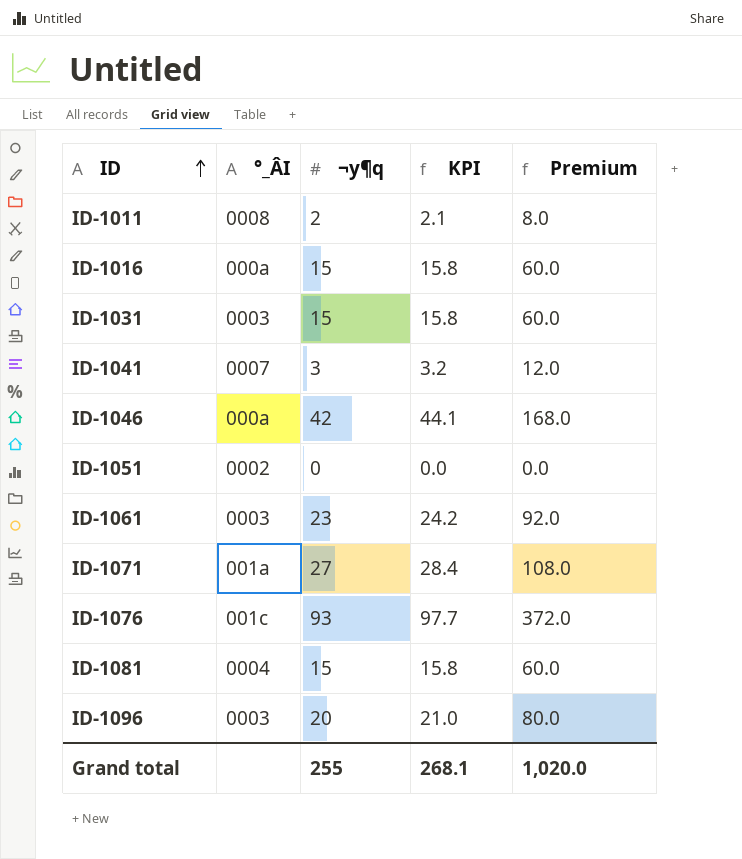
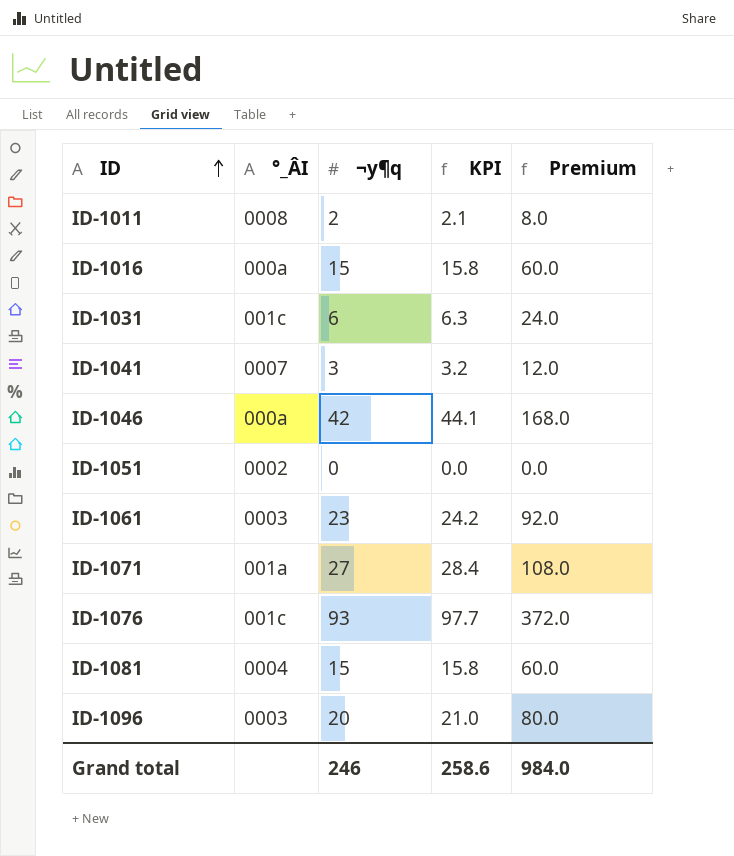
ID-1031 | °_ÂI: 0003 -> 001c
ID-1031 | ¬y¶q: 15 -> 6
ID-1031 | KPI: 15.8 -> 6.3
ID-1031 | Premium: 60.0 -> 24.0
Grand total | ¬y¶q: 255 -> 246
Grand total | KPI: 268.1 -> 258.6
Grand total | Premium: 1,020.0 -> 984.0

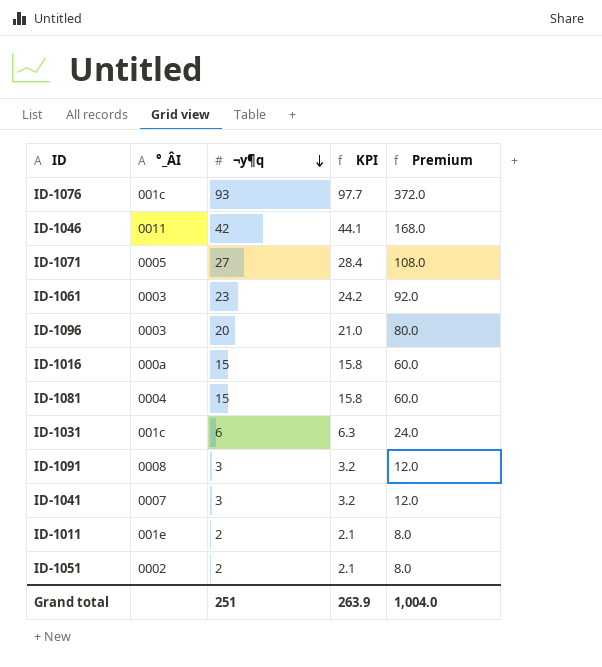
row order: ID ascending -> ¬y¶q descending
ID-1046 | °_ÂI: 000a -> 0011
ID-1071 | °_ÂI: 001a -> 0005
row ID-1091: none -> 0008 | 3 | 3.2 | 12.0
ID-1011 | °_ÂI: 0008 -> 001e
ID-1051 | ¬y¶q: 0 -> 2
ID-1051 | KPI: 0.0 -> 2.1
ID-1051 | Premium: 0.0 -> 8.0
Grand total | ¬y¶q: 246 -> 251
Grand total | KPI: 258.6 -> 263.9
Grand total | Premium: 984.0 -> 1,004.0

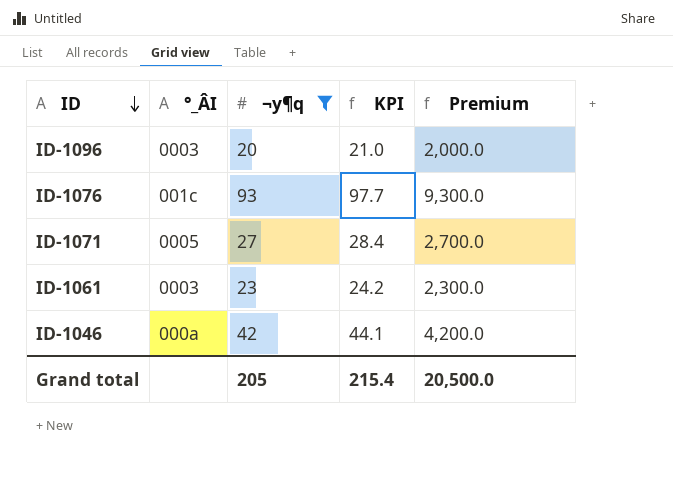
filter: none -> ¬y¶q >= 20
row order: ¬y¶q descending -> ID descending
column Premium | formula: [¬y¶q] * 4 -> [¬y¶q] * 100
ID-1046 | °_ÂI: 0011 -> 000a
Grand total | ¬y¶q: 251 -> 205
Grand total | KPI: 263.9 -> 215.4
Grand total | Premium: 1,004.0 -> 20,500.0

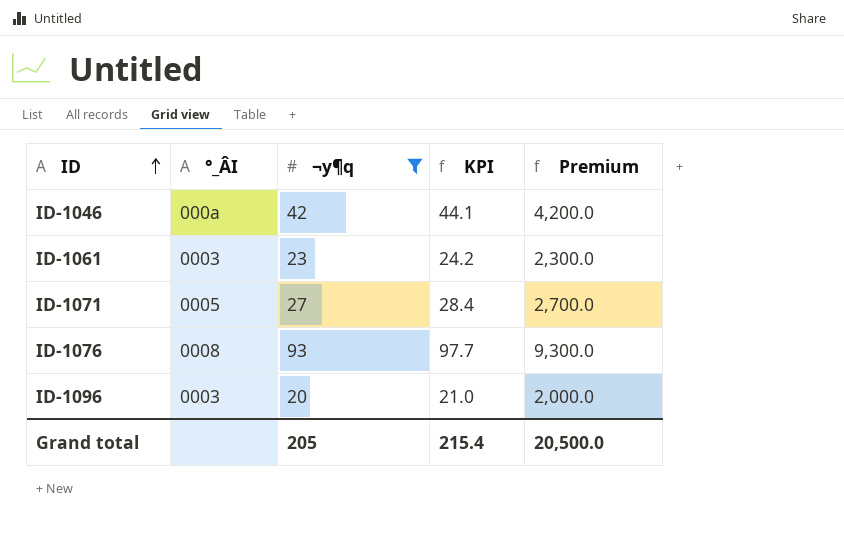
row order: ID descending -> ID ascending
ID-1076 | °_ÂI: 001c -> 0008

